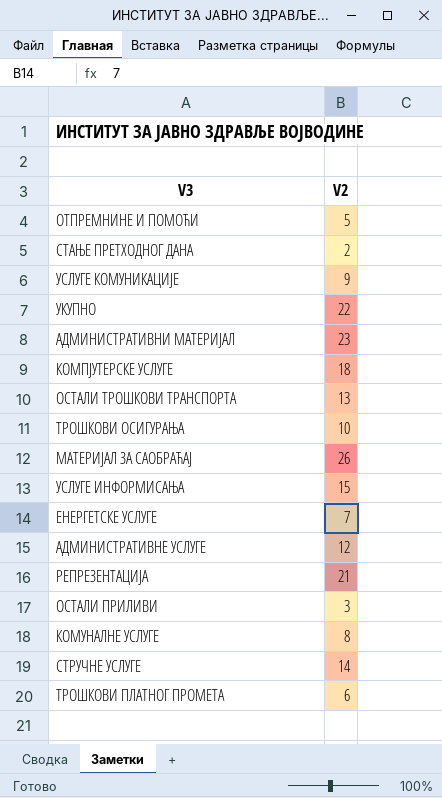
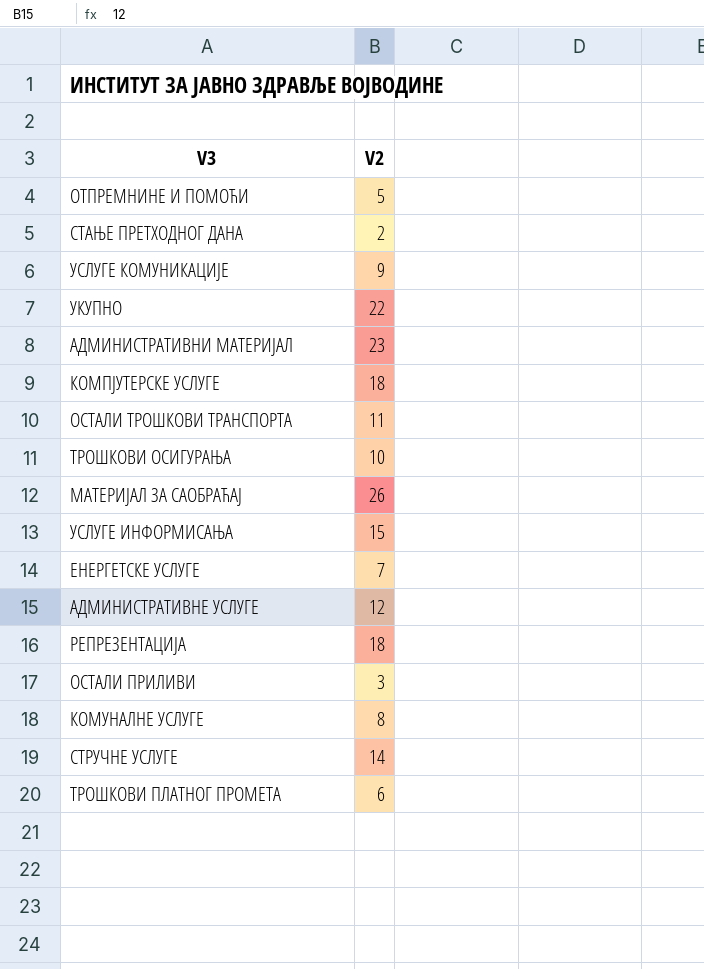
ОСТАЛИ ТРОШКОВИ ТРАНСПОРТА | V2: 13 -> 11
РЕПРЕЗЕНТАЦИЈА | V2: 21 -> 18

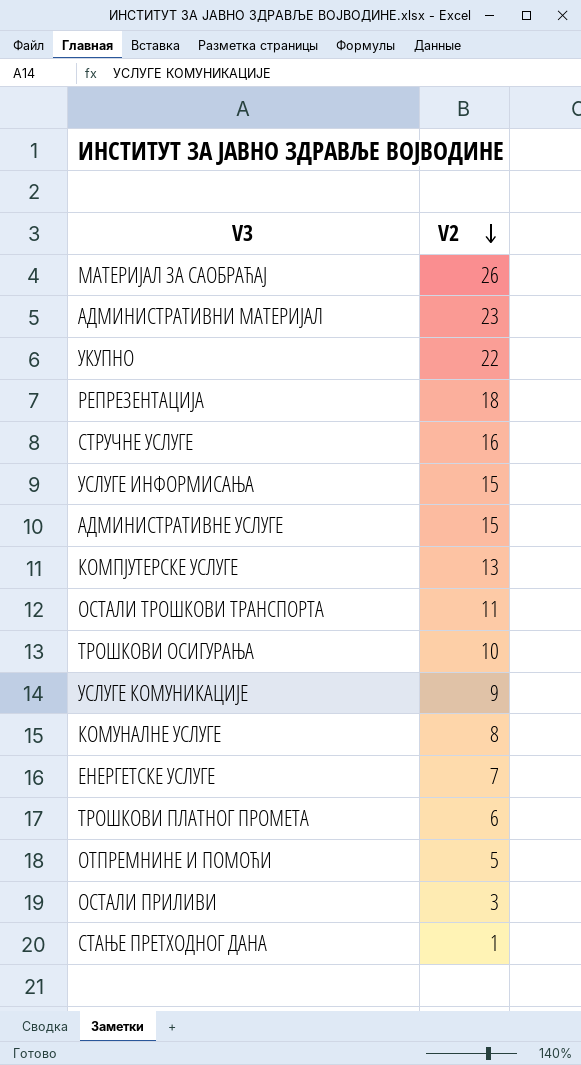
row order: none -> V2 descending
СТРУЧНЕ УСЛУГЕ | V2: 14 -> 16
АДМИНИСТРАТИВНЕ УСЛУГЕ | V2: 12 -> 15
КОМПЈУТЕРСКЕ УСЛУГЕ | V2: 18 -> 13
СТАЊЕ ПРЕТХОДНОГ ДАНА | V2: 2 -> 1

